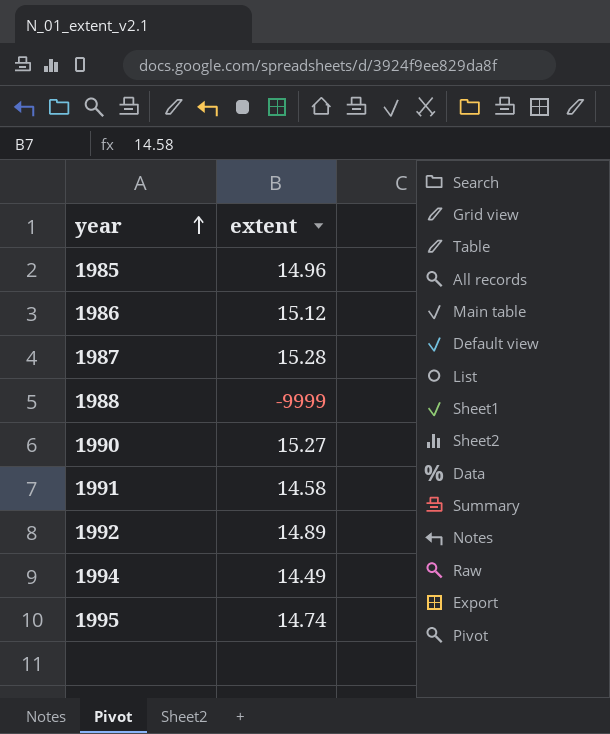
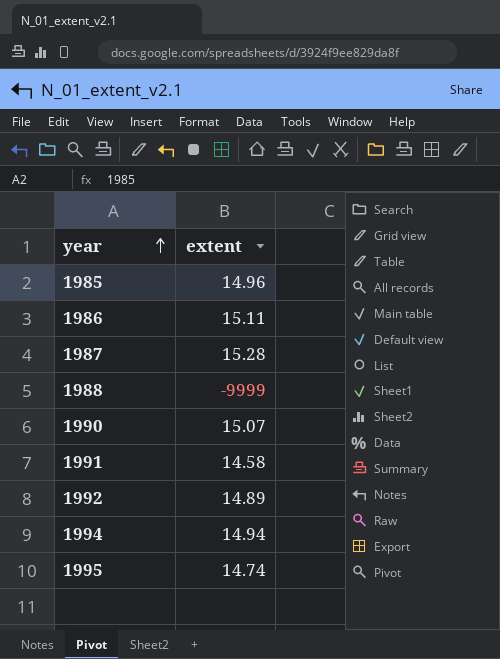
1986 | extent: 15.12 -> 15.11
1990 | extent: 15.27 -> 15.07
1994 | extent: 14.49 -> 14.94

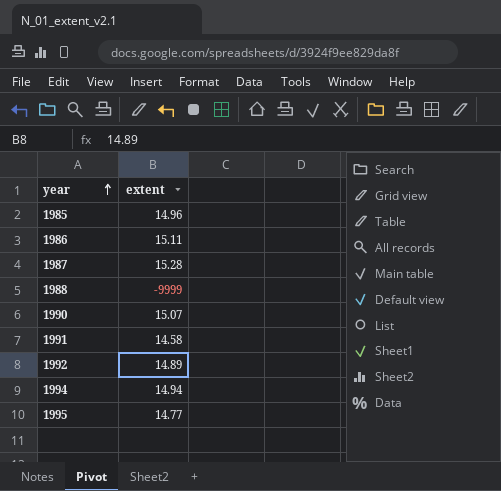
1995 | extent: 14.74 -> 14.77

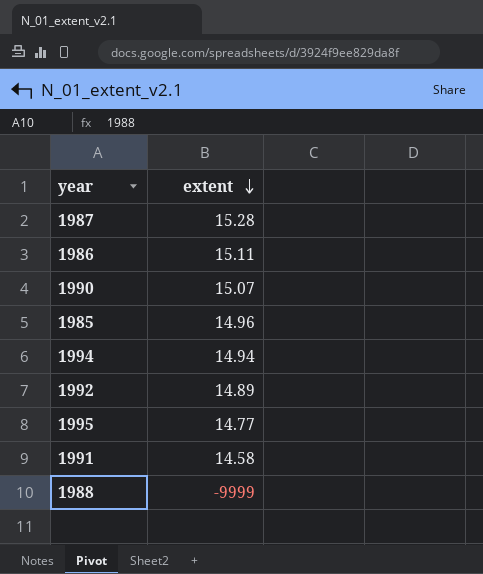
row order: year ascending -> extent descending

